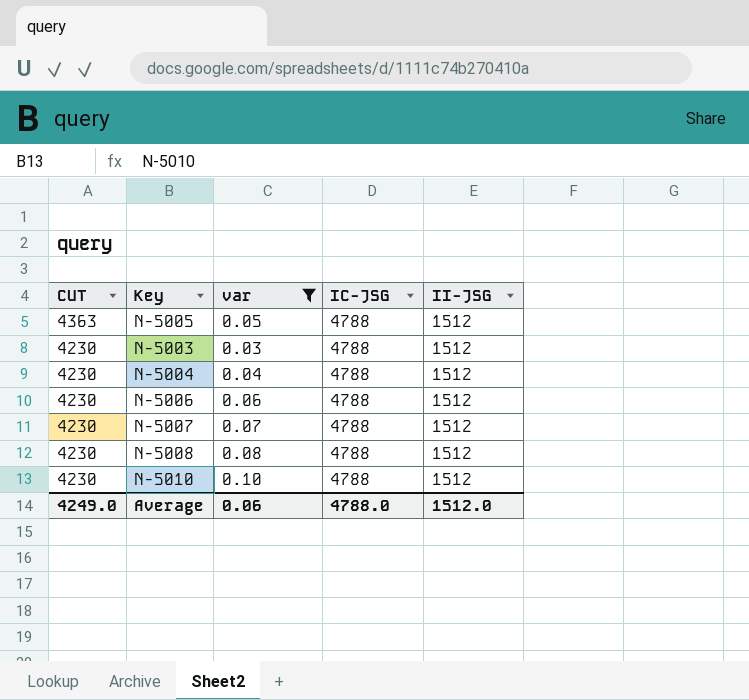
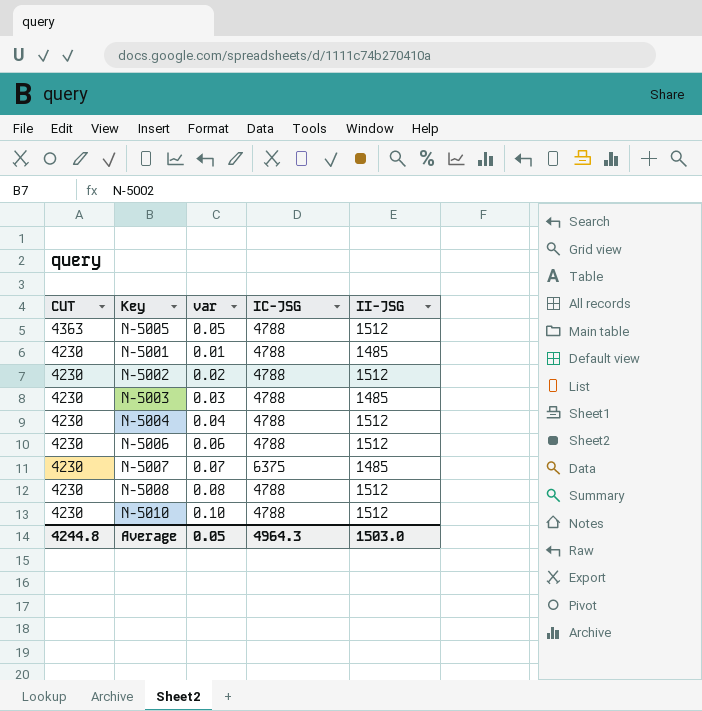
filter: var >= 0.03 -> none
N-5003 | II-JSG: 1512 -> 1485
N-5007 | IC-JSG: 4788 -> 6375
N-5007 | II-JSG: 1512 -> 1485
Average | CUT: 4249.0 -> 4244.8
Average | var: 0.06 -> 0.05
Average | IC-JSG: 4788.0 -> 4964.3
Average | II-JSG: 1512.0 -> 1503.0

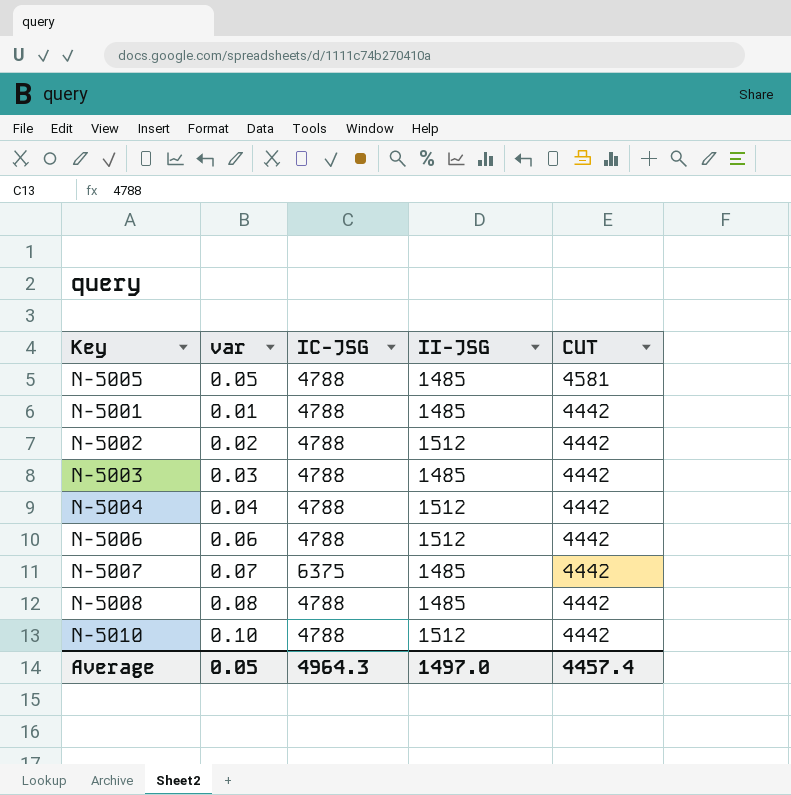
column CUT | position: 1 -> 5
N-5005 | II-JSG: 1512 -> 1485
N-5005 | CUT: 4363 -> 4581
N-5001 | CUT: 4230 -> 4442
N-5002 | CUT: 4230 -> 4442
N-5003 | CUT: 4230 -> 4442
N-5004 | CUT: 4230 -> 4442
N-5006 | CUT: 4230 -> 4442
N-5007 | CUT: 4230 -> 4442
N-5008 | II-JSG: 1512 -> 1485
N-5008 | CUT: 4230 -> 4442
N-5010 | CUT: 4230 -> 4442
Average | II-JSG: 1503.0 -> 1497.0
Average | CUT: 4244.8 -> 4457.4

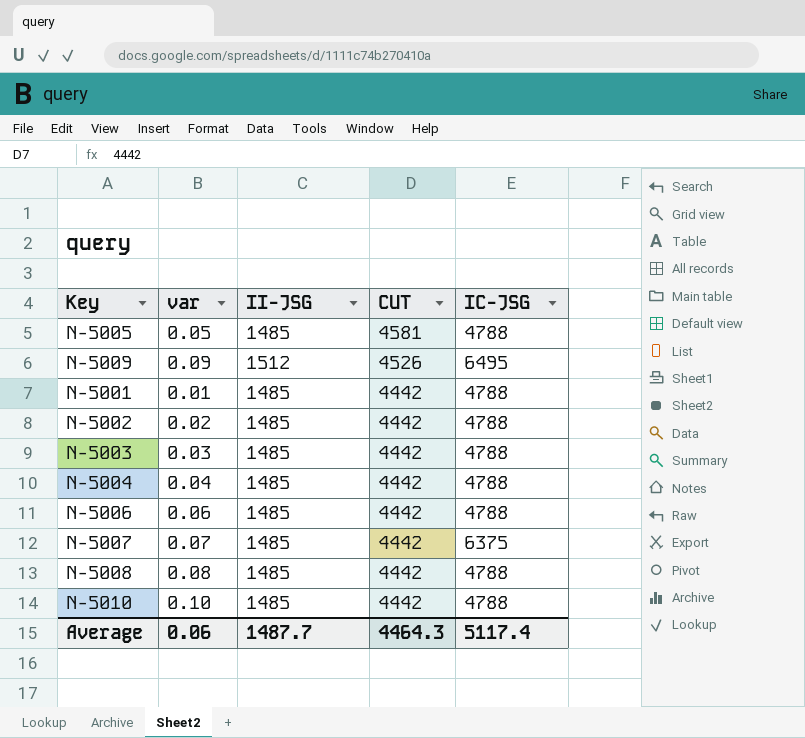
column IC-JSG | position: 3 -> 5
row N-5009: none -> 0.09 | 1512 | 4526 | 6495
N-5002 | II-JSG: 1512 -> 1485
N-5004 | II-JSG: 1512 -> 1485
N-5006 | II-JSG: 1512 -> 1485
N-5010 | II-JSG: 1512 -> 1485
Average | var: 0.05 -> 0.06
Average | II-JSG: 1497.0 -> 1487.7
Average | CUT: 4457.4 -> 4464.3
Average | IC-JSG: 4964.3 -> 5117.4

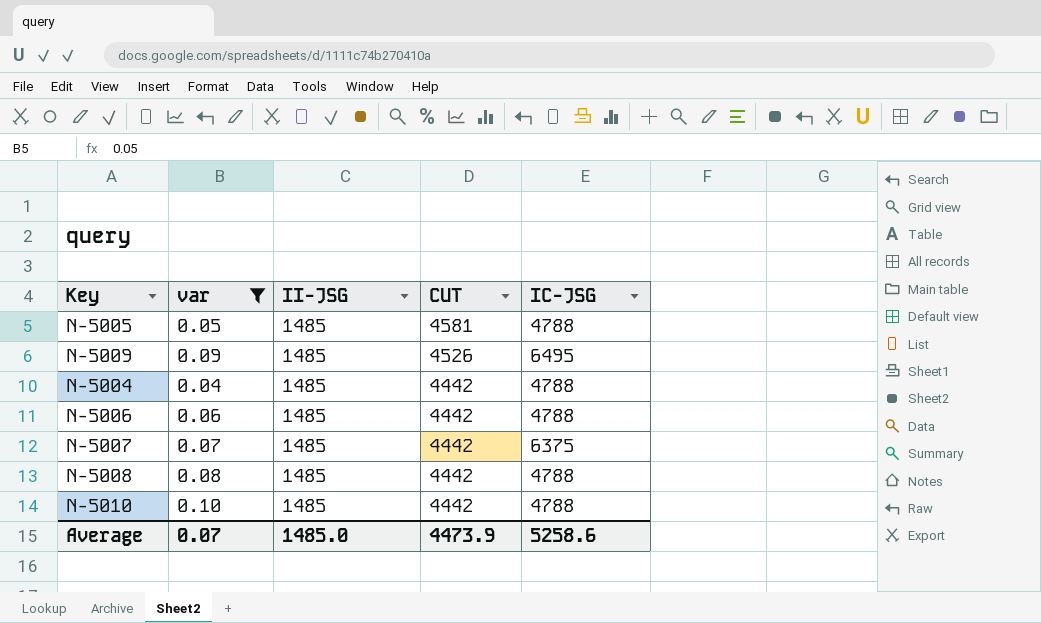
filter: none -> var >= 0.04
N-5009 | II-JSG: 1512 -> 1485
Average | var: 0.06 -> 0.07
Average | II-JSG: 1487.7 -> 1485.0
Average | CUT: 4464.3 -> 4473.9
Average | IC-JSG: 5117.4 -> 5258.6

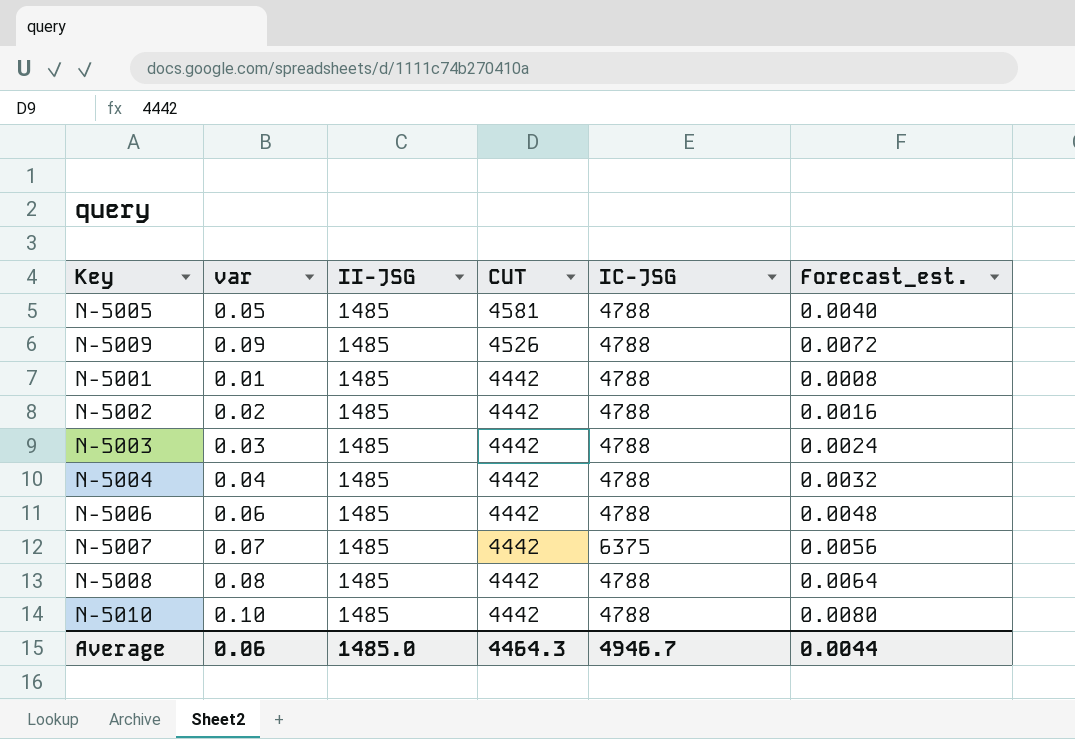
filter: var >= 0.04 -> none
column Forecast_est. | formula: none -> [var] * 0.08
N-5009 | IC-JSG: 6495 -> 4788
Average | var: 0.07 -> 0.06
Average | CUT: 4473.9 -> 4464.3
Average | IC-JSG: 5258.6 -> 4946.7

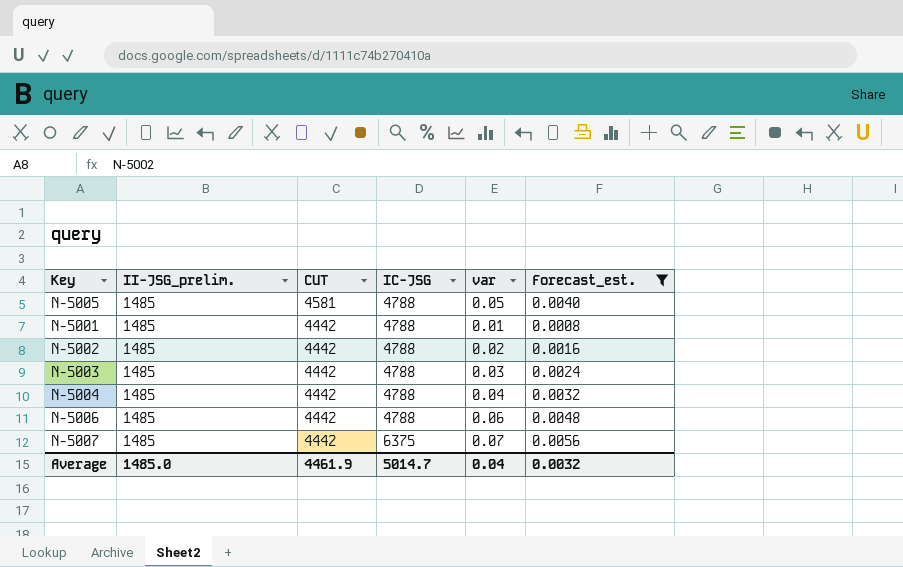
filter: none -> Forecast_est. <= 0.0056
column name: II-JSG -> II-JSG_prelim.
column var | position: 2 -> 5
Average | CUT: 4464.3 -> 4461.9
Average | IC-JSG: 4946.7 -> 5014.7
Average | var: 0.06 -> 0.04
Average | Forecast_est.: 0.0044 -> 0.0032

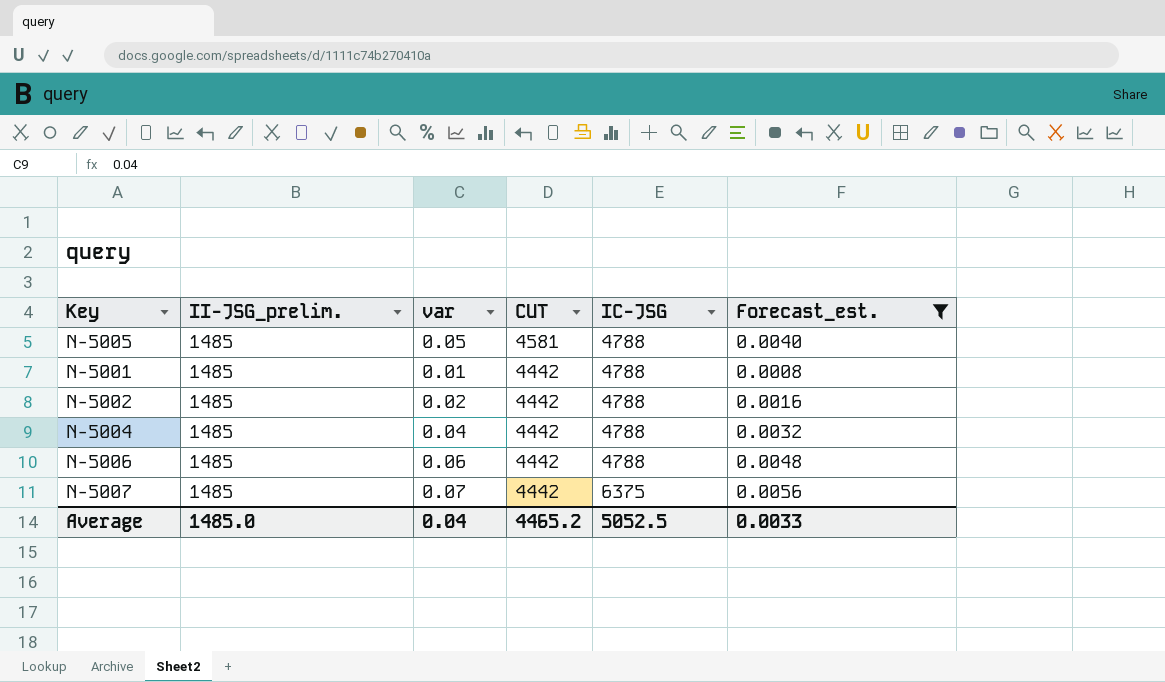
column var | position: 5 -> 3
row N-5003: 1485 | 4442 | 4788 | 0.03 | 0.0024 -> none
Average | CUT: 4461.9 -> 4465.2
Average | IC-JSG: 5014.7 -> 5052.5
Average | Forecast_est.: 0.0032 -> 0.0033

